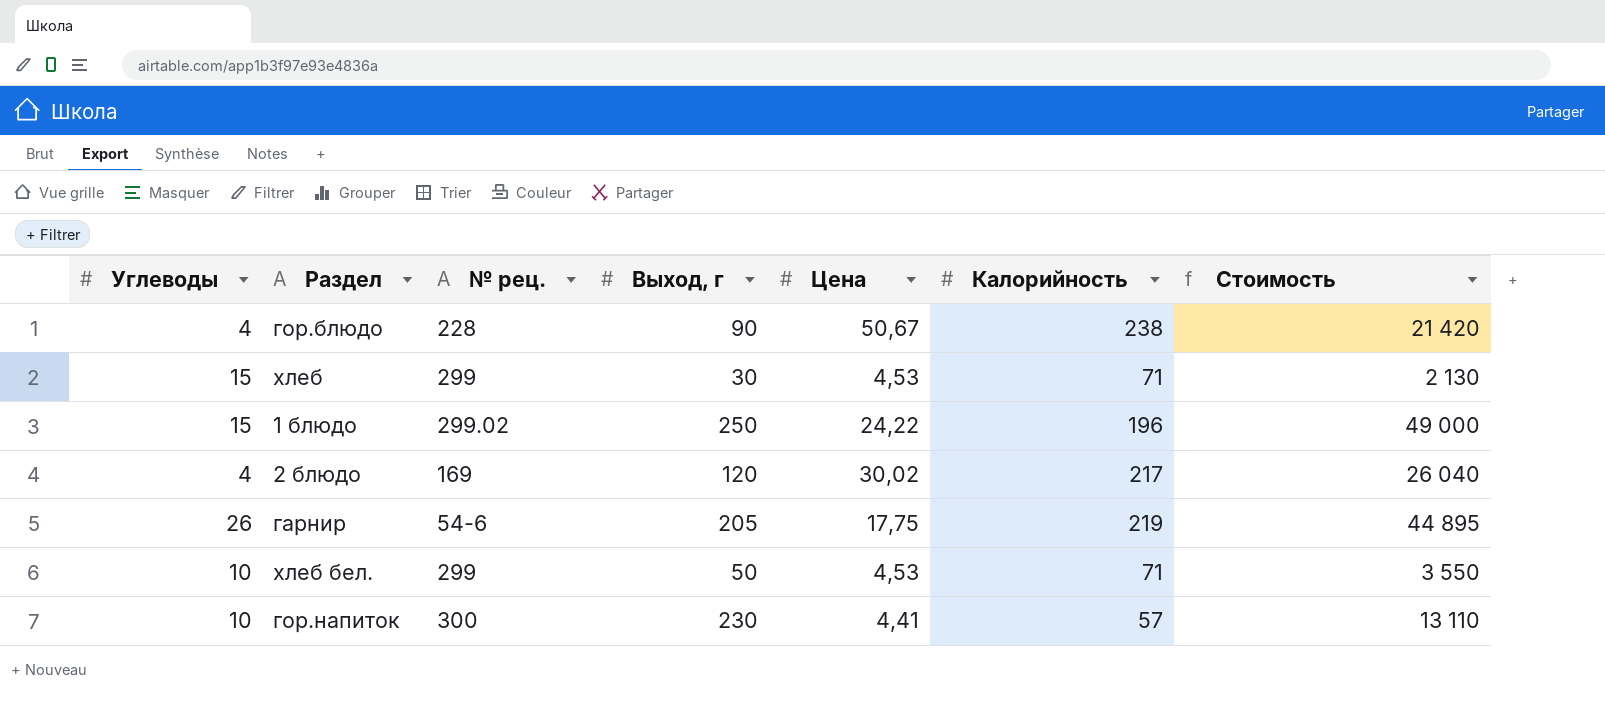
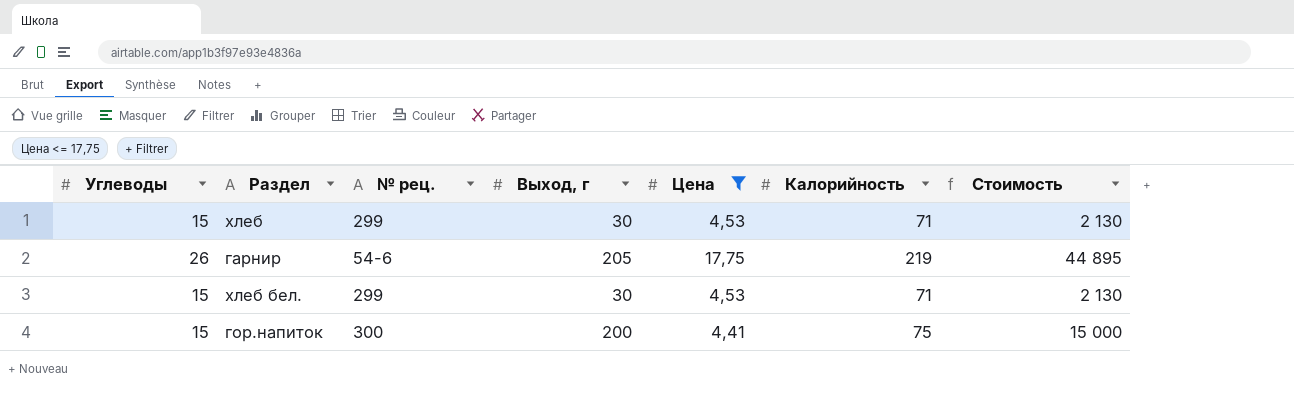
filter: none -> Цена <= 17,75
хлеб бел. | Углеводы: 10 -> 15
хлеб бел. | Выход, г: 50 -> 30
хлеб бел. | Стоимость: 3 550 -> 2 130
гор.напиток | Углеводы: 10 -> 15
гор.напиток | Выход, г: 230 -> 200
гор.напиток | Калорийность: 57 -> 75
гор.напиток | Стоимость: 13 110 -> 15 000

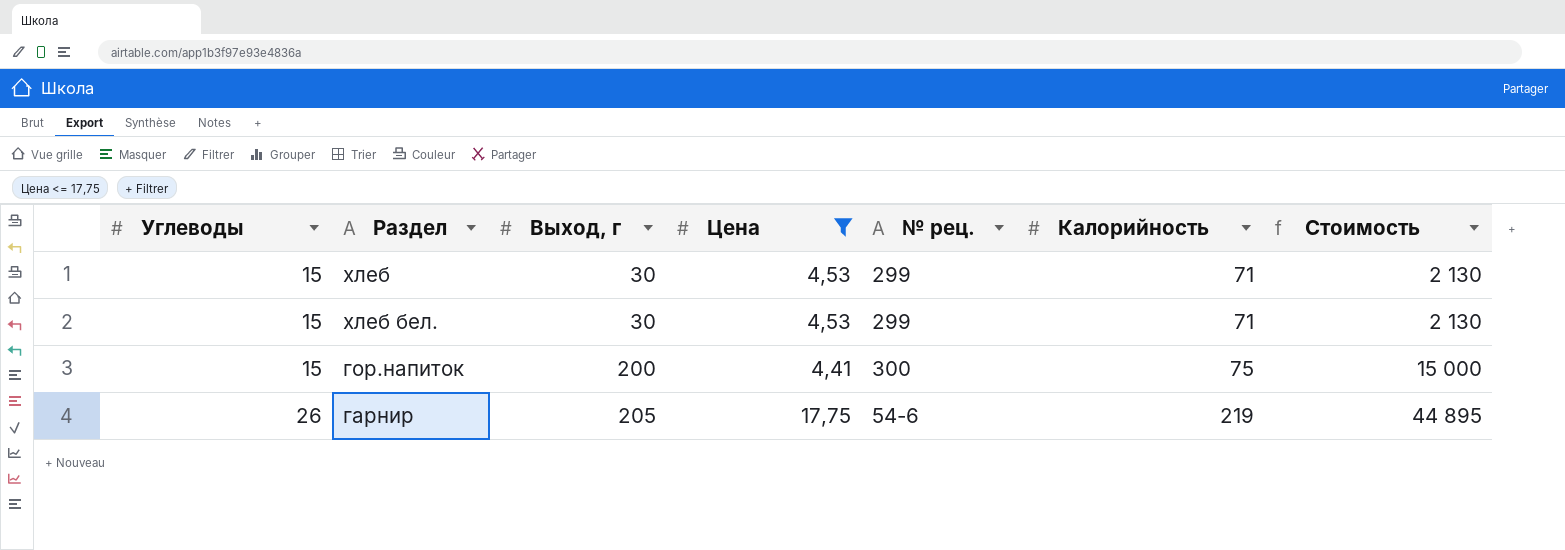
row order: none -> Углеводы ascending
column № рец. | position: 3 -> 5

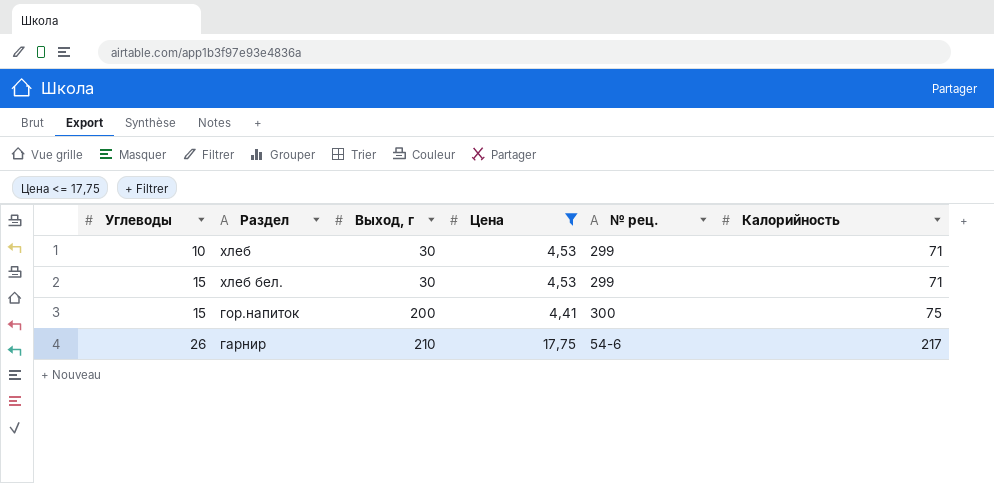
column Стоимость | formula: [Выход, г] * [Калорийность] -> none
хлеб | Углеводы: 15 -> 10
гарнир | Выход, г: 205 -> 210
гарнир | Калорийность: 219 -> 217

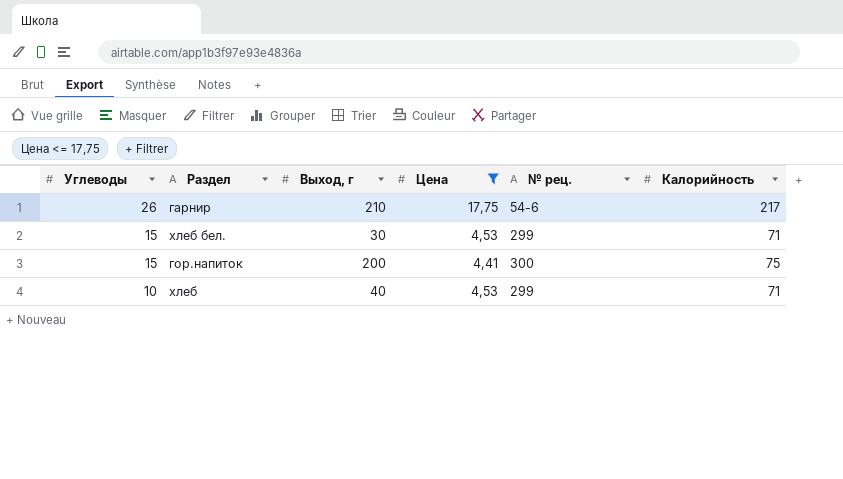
row order: Углеводы ascending -> Углеводы descending
хлеб | Выход, г: 30 -> 40

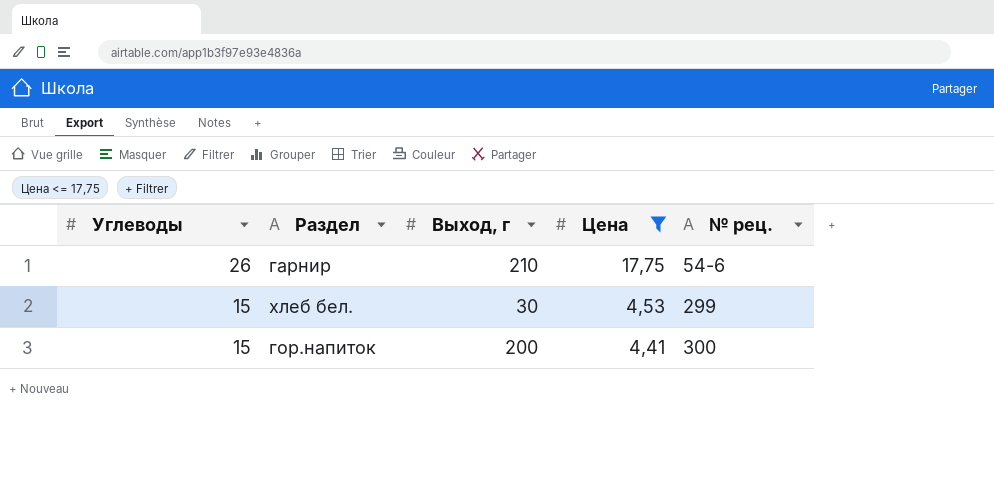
column Калорийность | position: 6 -> none
row хлеб: 10 | 40 | 4,53 | 299 | 71 -> none

